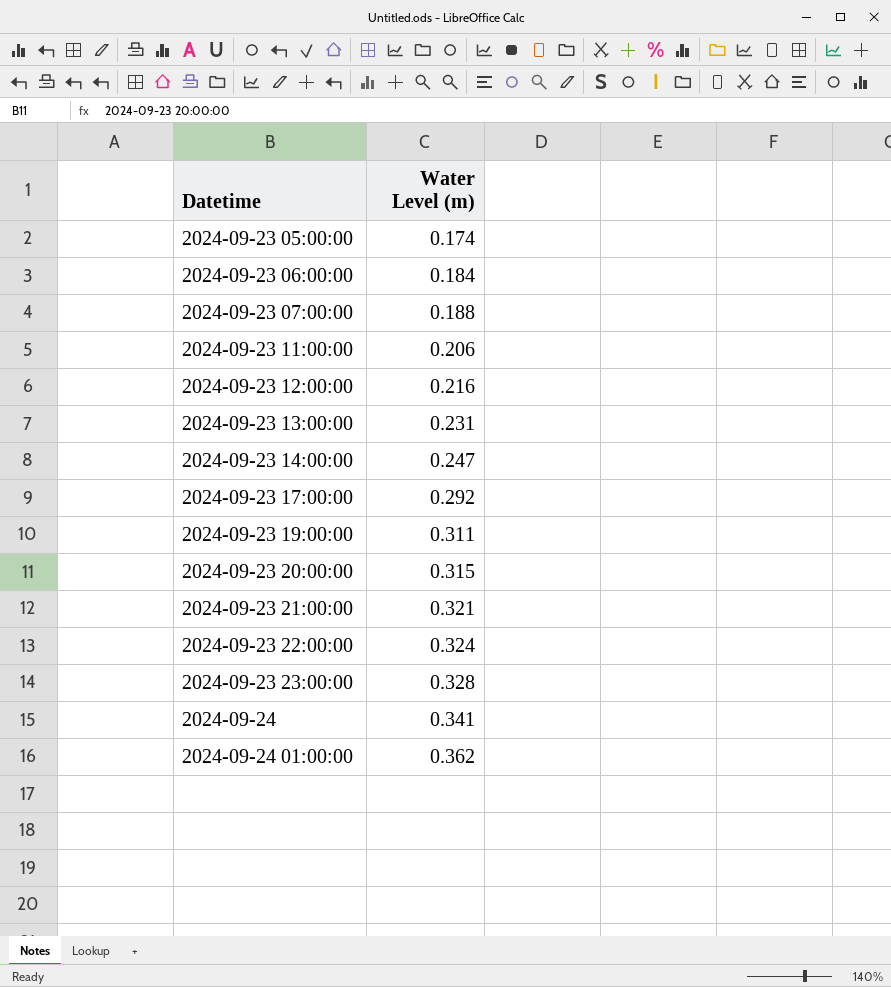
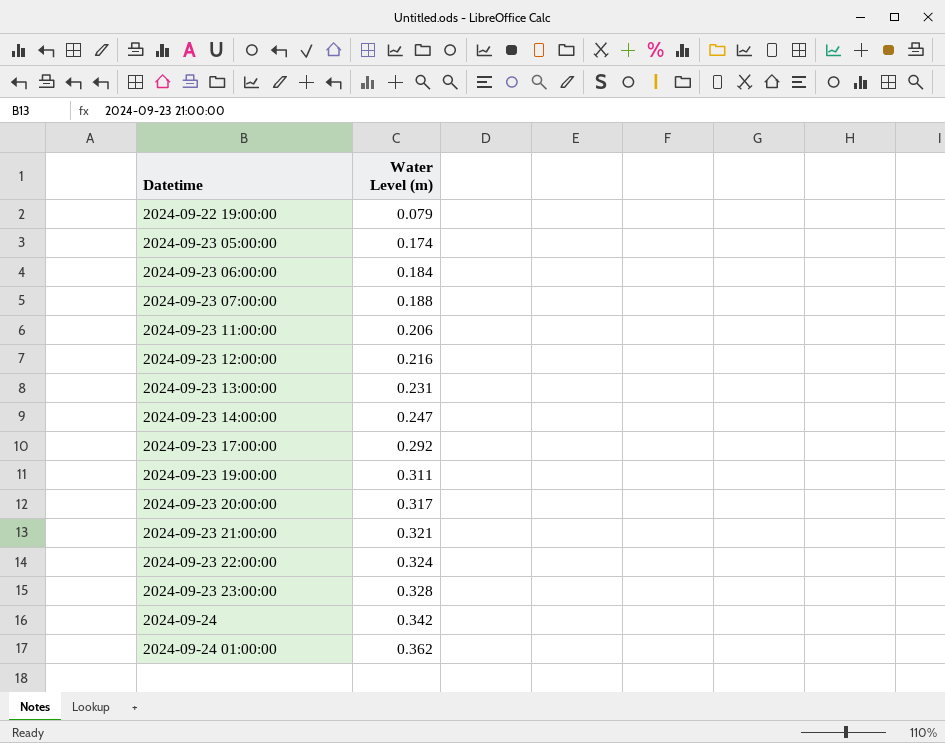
row 2024-09-22 19:00:00: none -> 0.079
2024-09-23 20:00:00 | Water Level (m): 0.315 -> 0.317
2024-09-24 | Water Level (m): 0.341 -> 0.342

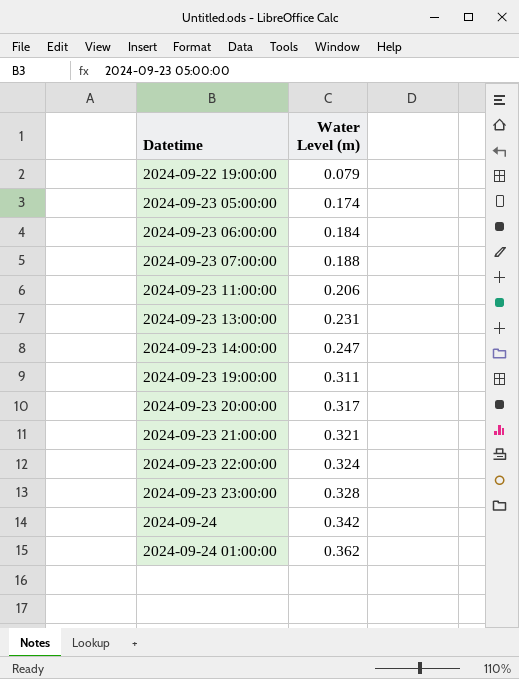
row 2024-09-23 12:00:00: 0.216 -> none
row 2024-09-23 17:00:00: 0.292 -> none

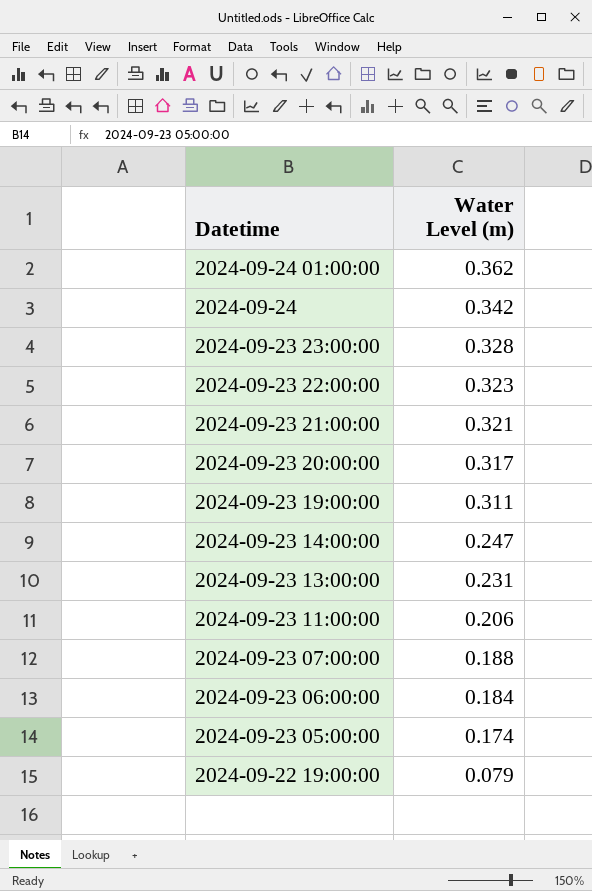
row order: Datetime ascending -> Datetime descending
2024-09-23 22:00:00 | Water Level (m): 0.324 -> 0.323

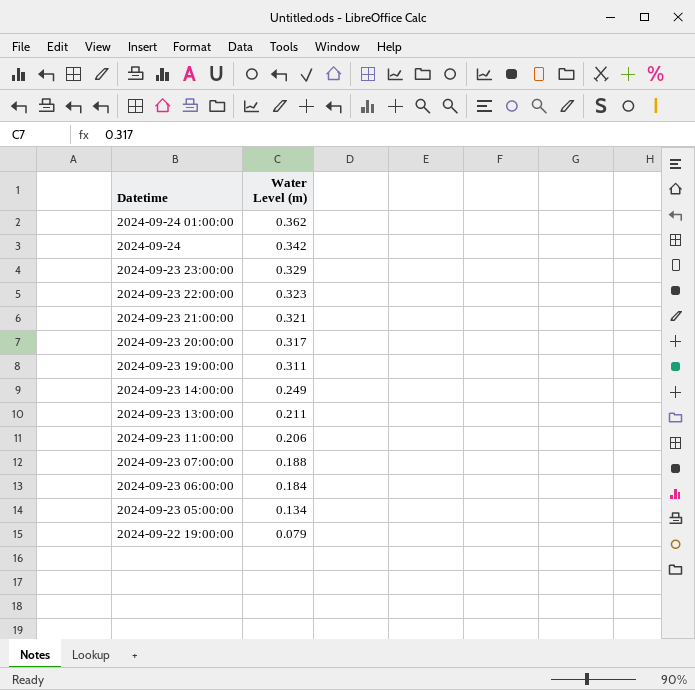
2024-09-23 23:00:00 | Water Level (m): 0.328 -> 0.329
2024-09-23 14:00:00 | Water Level (m): 0.247 -> 0.249
2024-09-23 13:00:00 | Water Level (m): 0.231 -> 0.211
2024-09-23 05:00:00 | Water Level (m): 0.174 -> 0.134

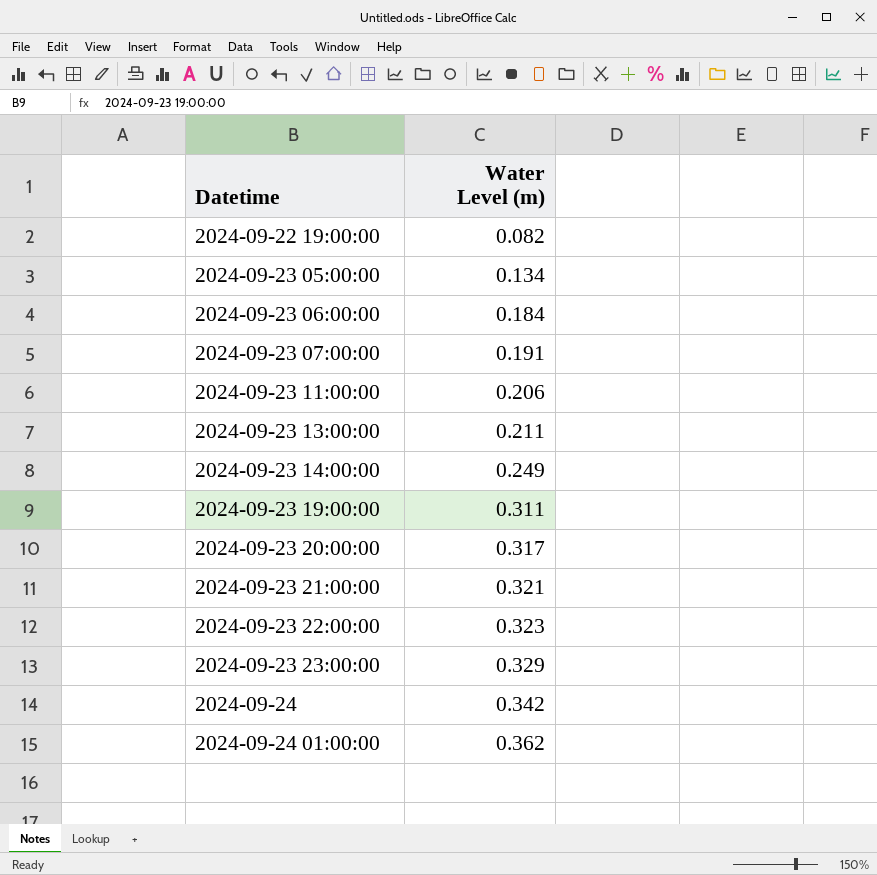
row order: Datetime descending -> Datetime ascending
2024-09-22 19:00:00 | Water Level (m): 0.079 -> 0.082
2024-09-23 07:00:00 | Water Level (m): 0.188 -> 0.191

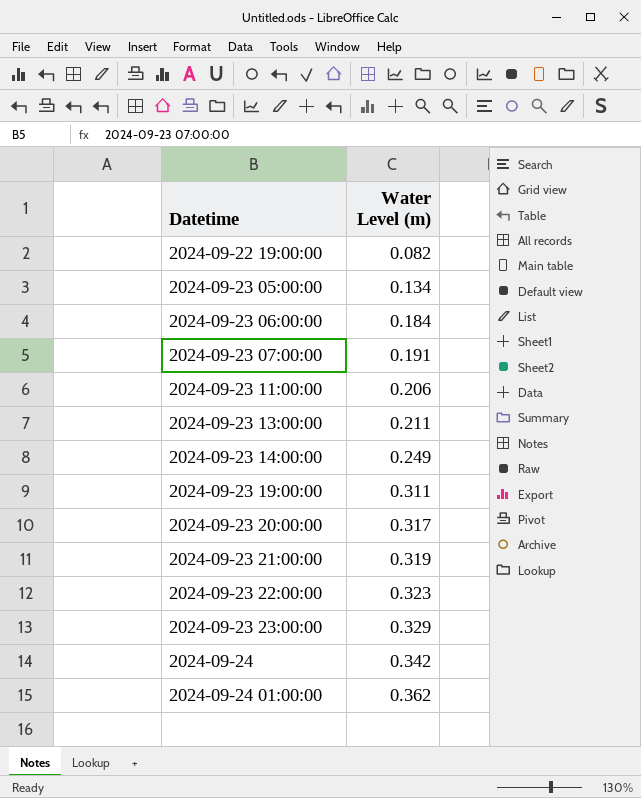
2024-09-23 21:00:00 | Water Level (m): 0.321 -> 0.319

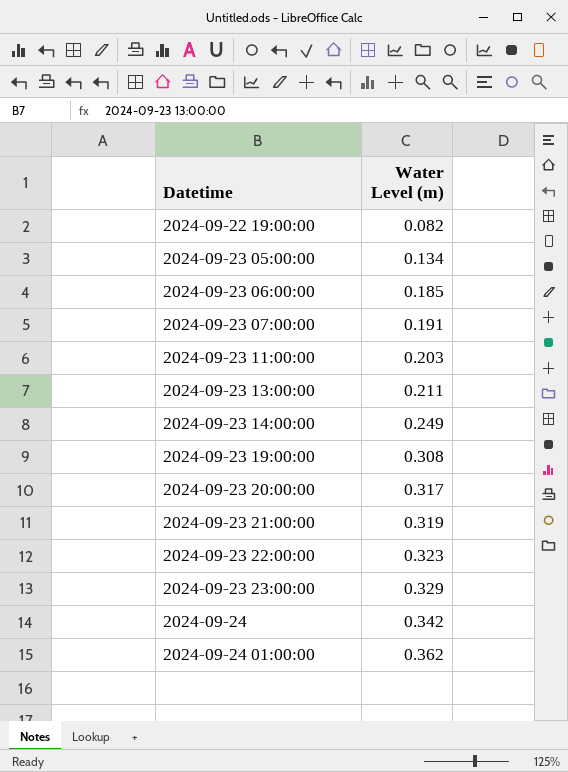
2024-09-23 06:00:00 | Water Level (m): 0.184 -> 0.185
2024-09-23 11:00:00 | Water Level (m): 0.206 -> 0.203
2024-09-23 19:00:00 | Water Level (m): 0.311 -> 0.308

